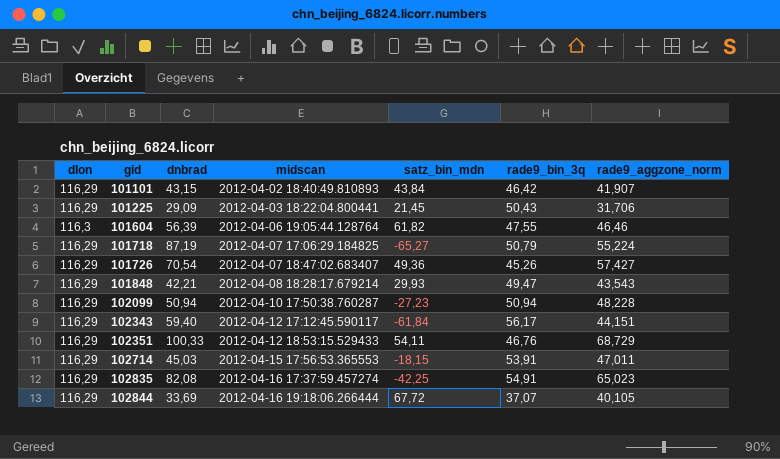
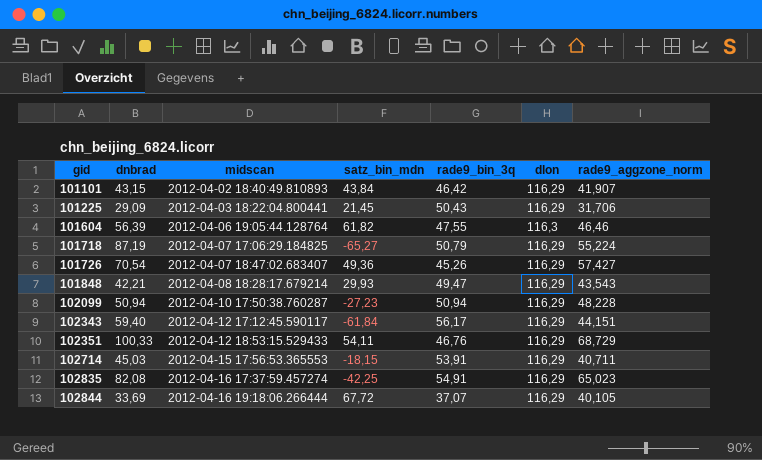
column dlon | position: 1 -> 6
102714 | rade9_aggzone_norm: 47,011 -> 40,711

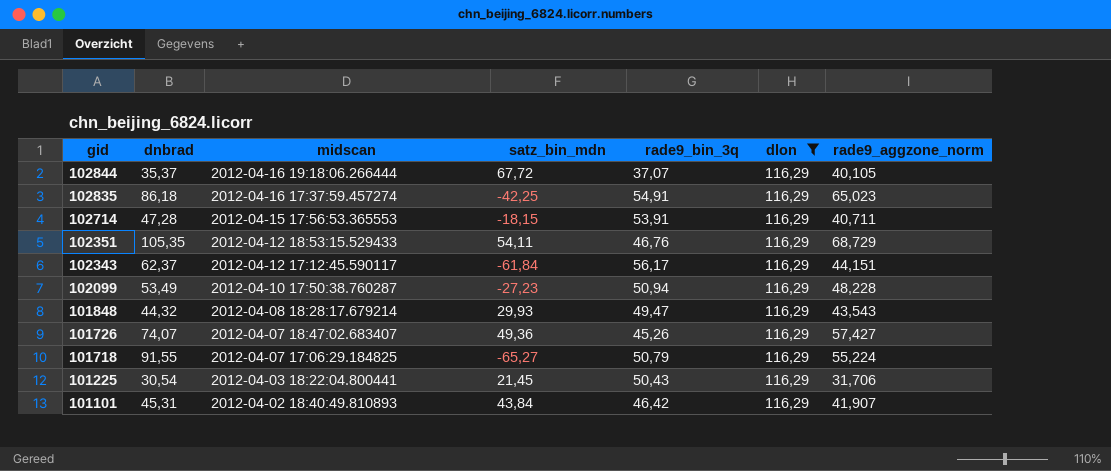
filter: none -> dlon = 116,29
row order: gid ascending -> gid descending
102844 | dnbrad: 33,69 -> 35,37
102835 | dnbrad: 82,08 -> 86,18
102714 | dnbrad: 45,03 -> 47,28
102351 | dnbrad: 100,33 -> 105,35
102343 | dnbrad: 59,40 -> 62,37
102099 | dnbrad: 50,94 -> 53,49
101848 | dnbrad: 42,21 -> 44,32
101726 | dnbrad: 70,54 -> 74,07
101718 | dnbrad: 87,19 -> 91,55
101225 | dnbrad: 29,09 -> 30,54
101101 | dnbrad: 43,15 -> 45,31

